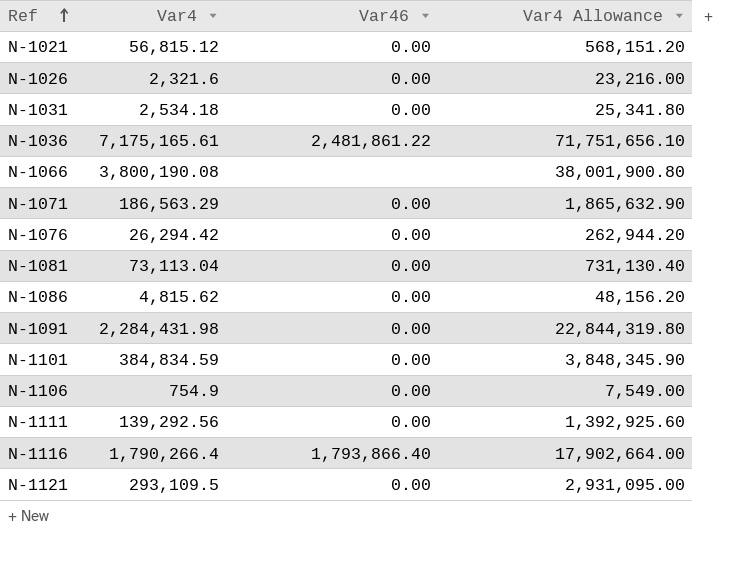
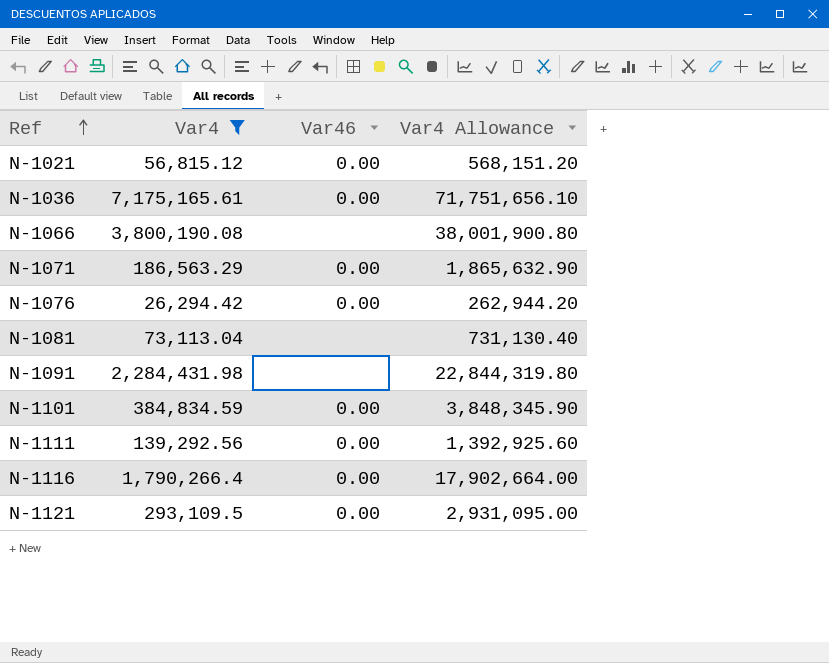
filter: none -> Var4 >= 26,294.42
N-1036 | Var46: 2,481,861.22 -> 0.00
N-1081 | Var46: 0.00 -> none
N-1091 | Var46: 0.00 -> none
N-1116 | Var46: 1,793,866.40 -> 0.00

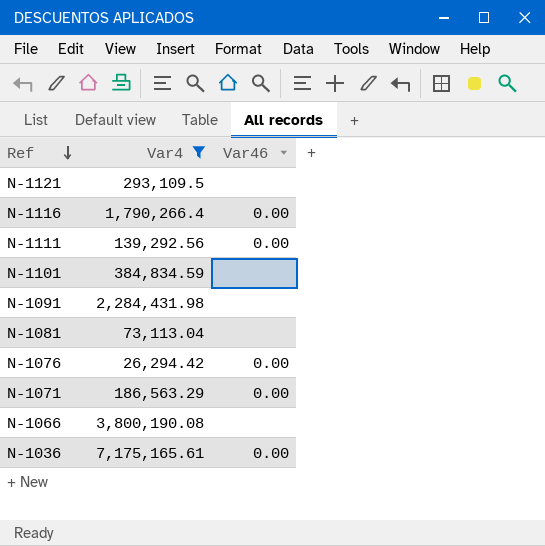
row order: Ref ascending -> Ref descending
column Var4 Allowance | formula: [Var4] * 10 -> none
row N-1021: 56,815.12 | 0.00 | 568,151.20 -> none
N-1121 | Var46: 0.00 -> none
N-1101 | Var46: 0.00 -> none

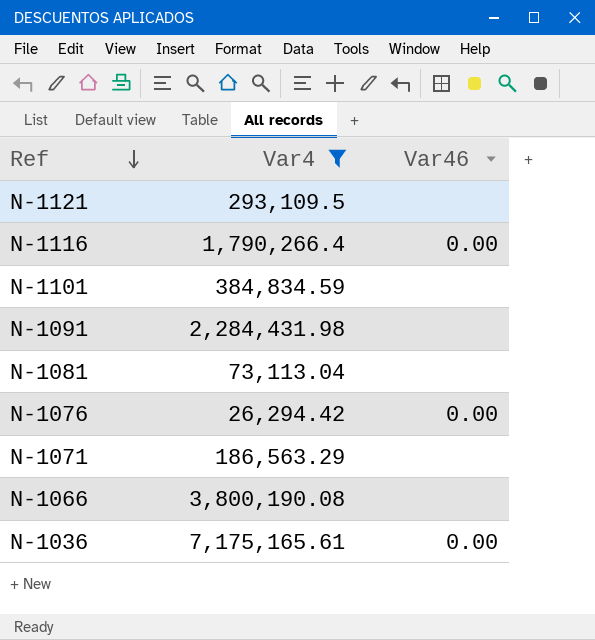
row N-1111: 139,292.56 | 0.00 -> none
N-1071 | Var46: 0.00 -> none

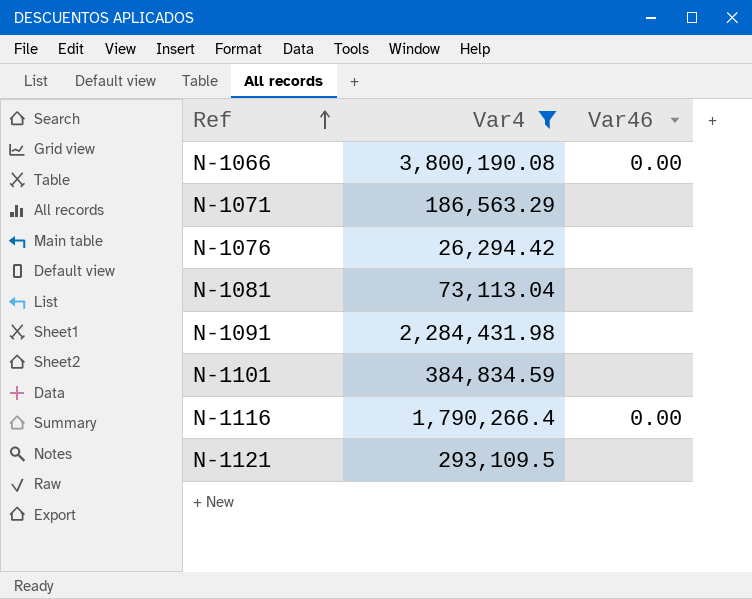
row order: Ref descending -> Ref ascending
row N-1036: 7,175,165.61 | 0.00 -> none
N-1066 | Var46: none -> 0.00
N-1076 | Var46: 0.00 -> none

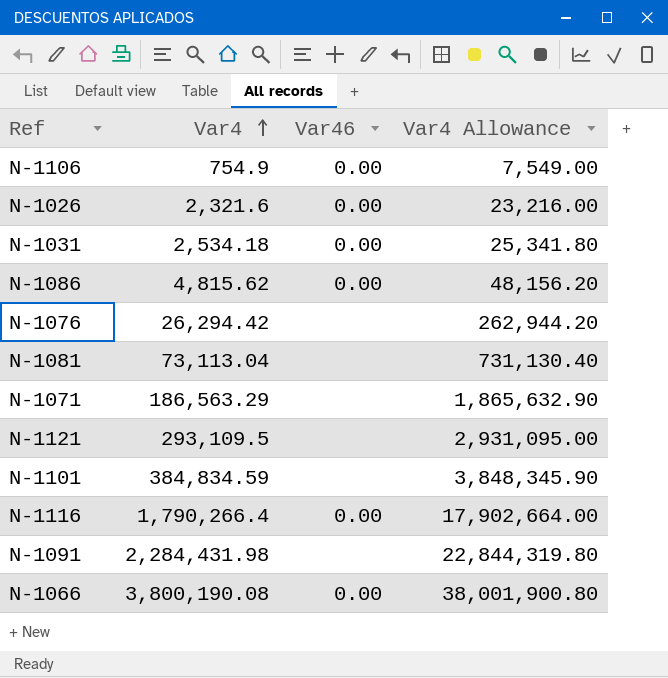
filter: Var4 >= 26,294.42 -> none
row order: Ref ascending -> Var4 ascending
column Var4 Allowance | formula: none -> [Var4] * 10

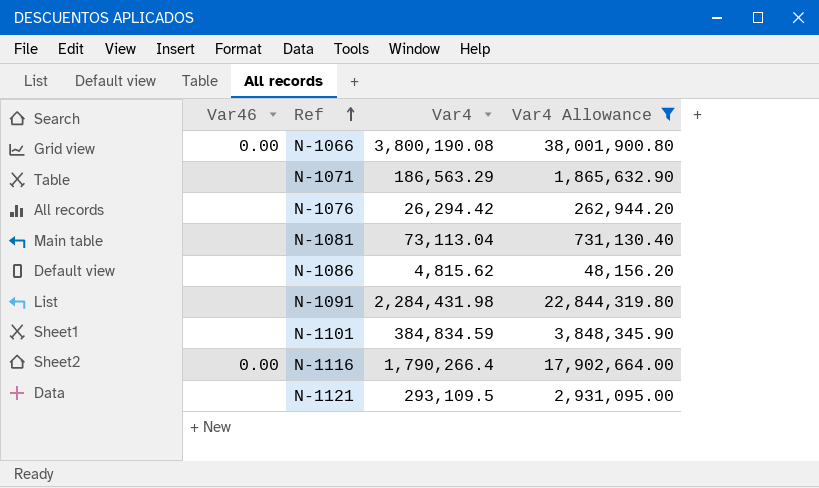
filter: none -> Var4 Allowance >= 48,156.20
row order: Var4 ascending -> Ref ascending
column Var46 | position: 3 -> 1
N-1086 | Var46: 0.00 -> none

